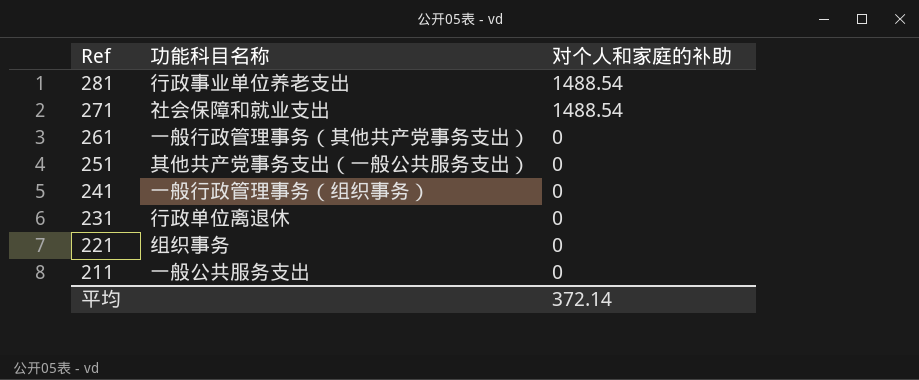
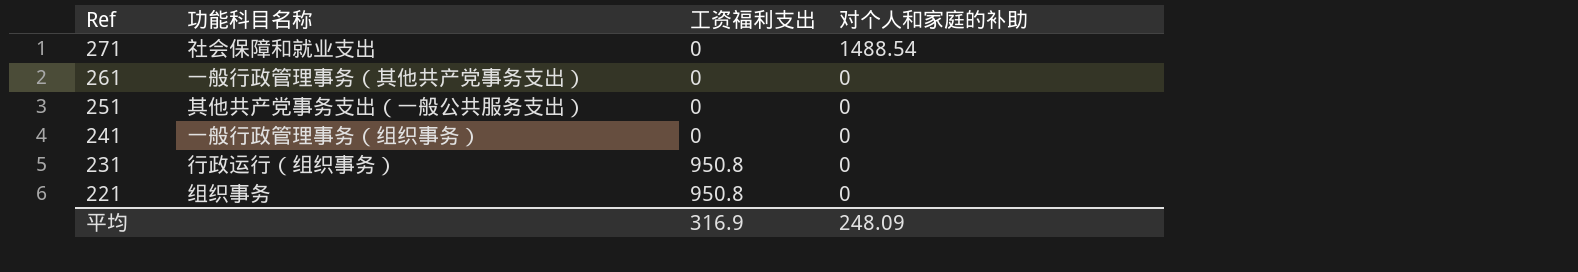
column 工资福利支出 | position: none -> 3
row 281: 行政事业单位养老支出 | 1488.54 -> none
row 211: 一般公共服务支出 | 0 -> none
231 | 功能科目名称: 行政单位离退休 -> 行政运行（组织事务）
平均 | 对个人和家庭的补助: 372.14 -> 248.09

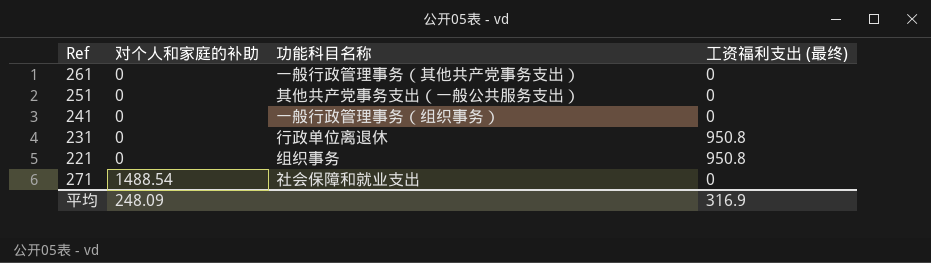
row order: Ref descending -> 对个人和家庭的补助 ascending
column 对个人和家庭的补助 | position: 4 -> 2
column name: 工资福利支出 -> 工资福利支出 (最终)
231 | 功能科目名称: 行政运行（组织事务） -> 行政单位离退休

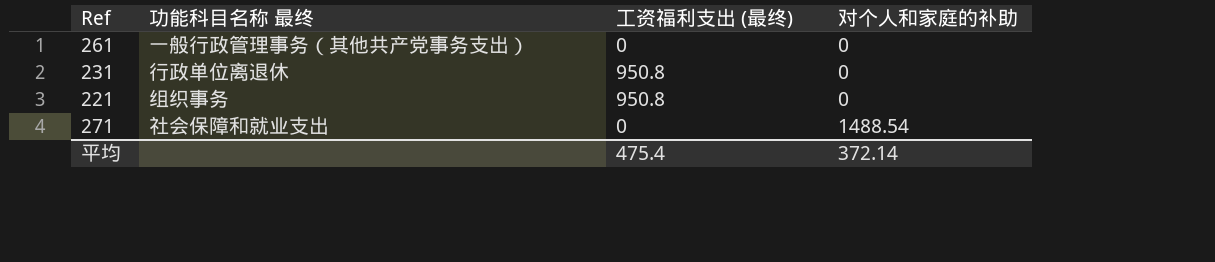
column name: 功能科目名称 -> 功能科目名称 最终
column 对个人和家庭的补助 | position: 2 -> 4
row 251: 0 | 其他共产党事务支出（一般公共服务支出） | 0 -> none
row 241: 0 | 一般行政管理事务（组织事务） | 0 -> none
平均 | 工资福利支出 (最终): 316.9 -> 475.4
平均 | 对个人和家庭的补助: 248.09 -> 372.14

